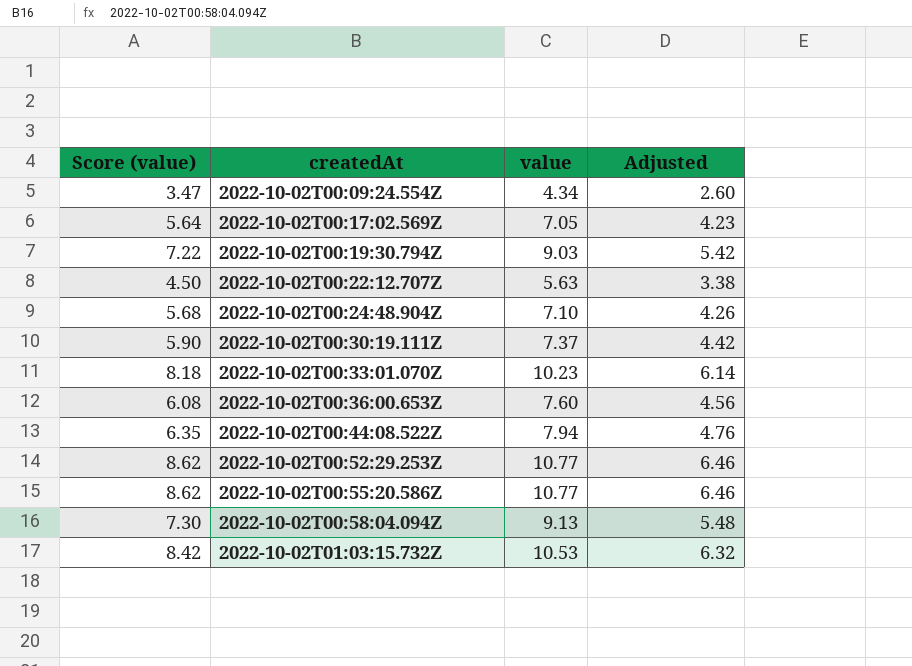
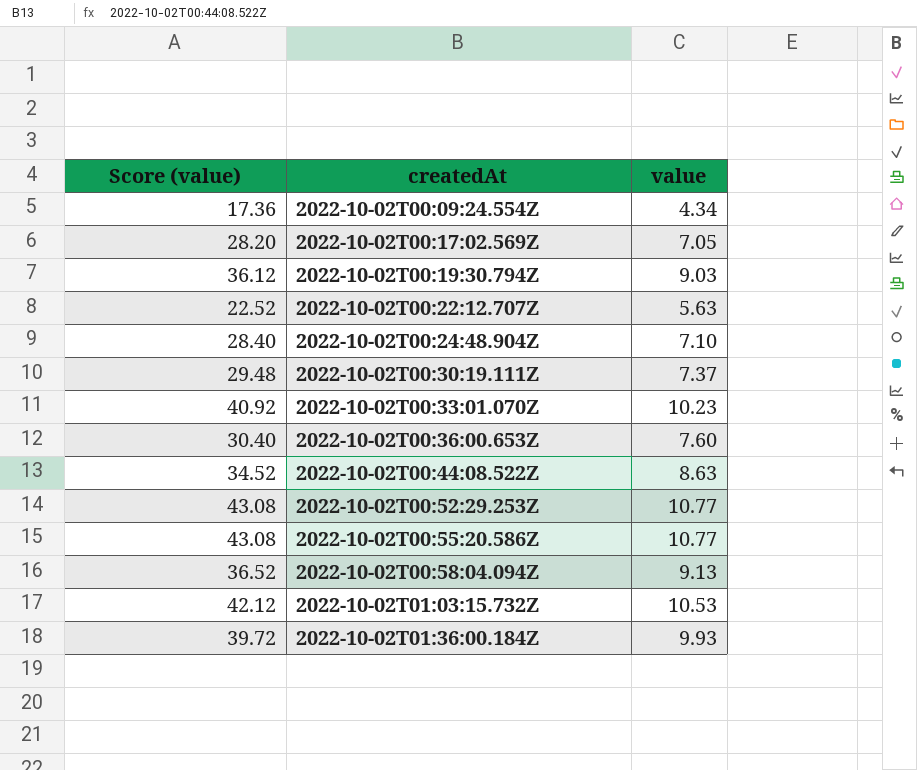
column Adjusted | formula: [value] * 0.6 -> none
column Score (value) | formula: [value] * 0.8 -> [value] * 4
2022-10-02T00:44:08.522Z | value: 7.94 -> 8.63
row 2022-10-02T01:36:00.184Z: none -> 39.72 | 9.93

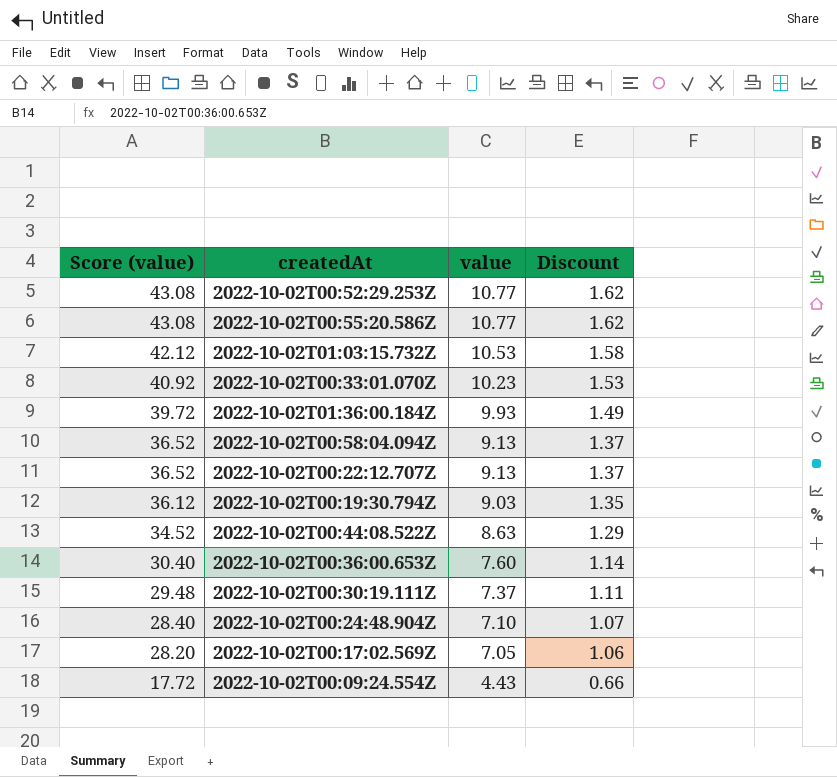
row order: createdAt ascending -> Score (value) descending
column Discount | formula: none -> [value] * 0.15
2022-10-02T00:22:12.707Z | Score (value): 22.52 -> 36.52
2022-10-02T00:22:12.707Z | value: 5.63 -> 9.13
2022-10-02T00:09:24.554Z | Score (value): 17.36 -> 17.72
2022-10-02T00:09:24.554Z | value: 4.34 -> 4.43

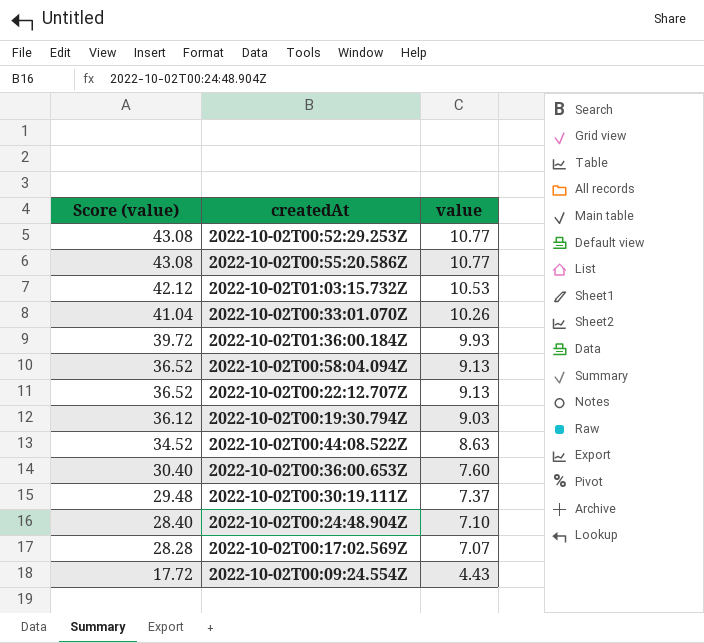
column Discount | formula: [value] * 0.15 -> none
2022-10-02T00:33:01.070Z | Score (value): 40.92 -> 41.04
2022-10-02T00:33:01.070Z | value: 10.23 -> 10.26
2022-10-02T00:17:02.569Z | Score (value): 28.20 -> 28.28
2022-10-02T00:17:02.569Z | value: 7.05 -> 7.07

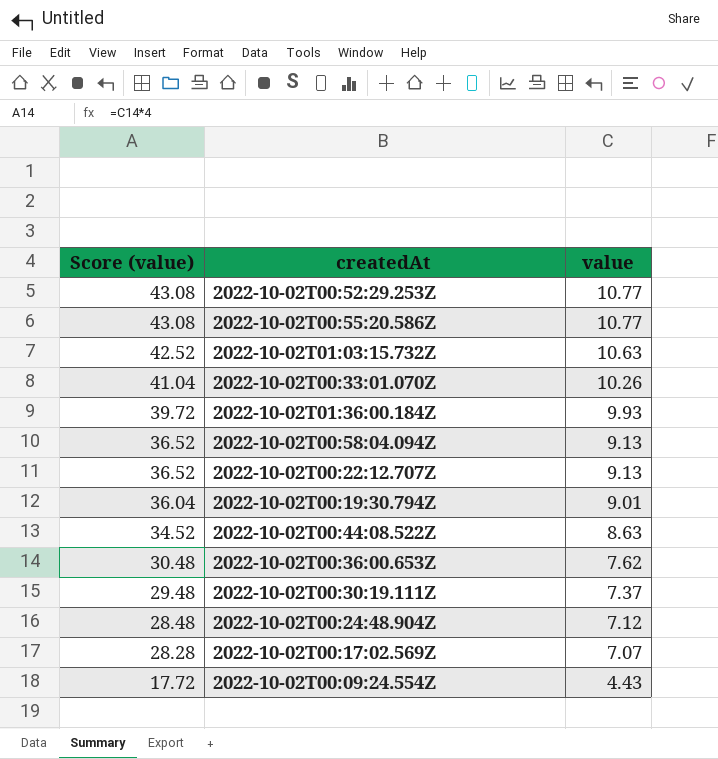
2022-10-02T01:03:15.732Z | Score (value): 42.12 -> 42.52
2022-10-02T01:03:15.732Z | value: 10.53 -> 10.63
2022-10-02T00:19:30.794Z | Score (value): 36.12 -> 36.04
2022-10-02T00:19:30.794Z | value: 9.03 -> 9.01
2022-10-02T00:36:00.653Z | Score (value): 30.40 -> 30.48
2022-10-02T00:36:00.653Z | value: 7.60 -> 7.62
2022-10-02T00:24:48.904Z | Score (value): 28.40 -> 28.48
2022-10-02T00:24:48.904Z | value: 7.10 -> 7.12

